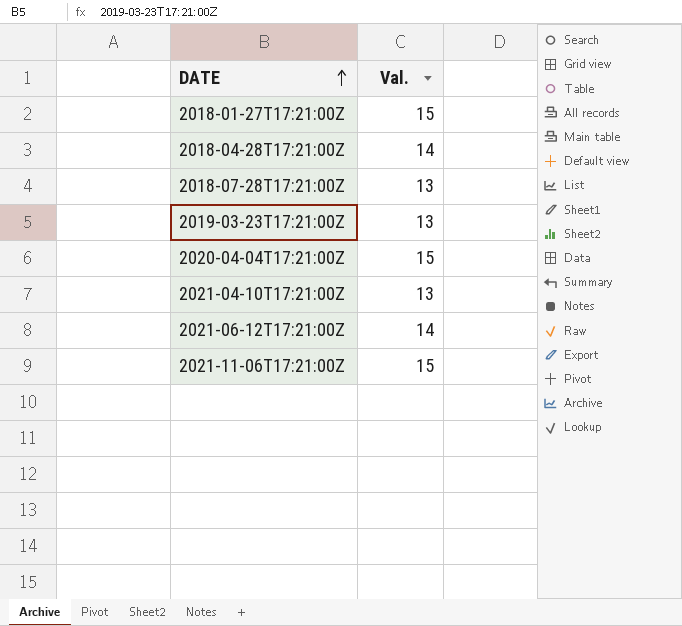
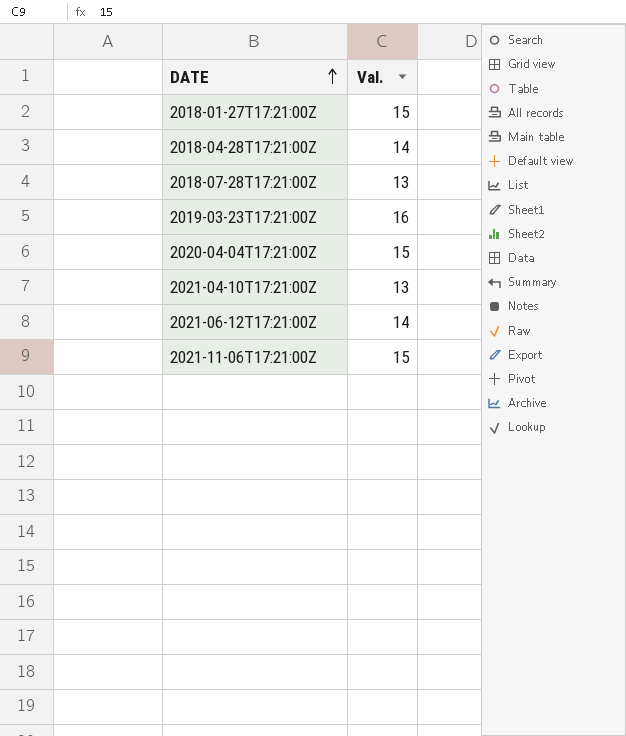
2019-03-23T17:21:00Z | Val.: 13 -> 16

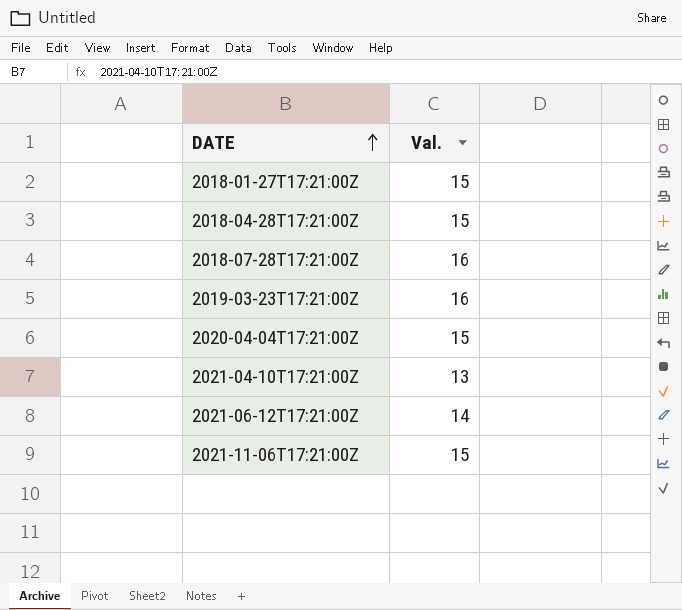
2018-04-28T17:21:00Z | Val.: 14 -> 15
2018-07-28T17:21:00Z | Val.: 13 -> 16

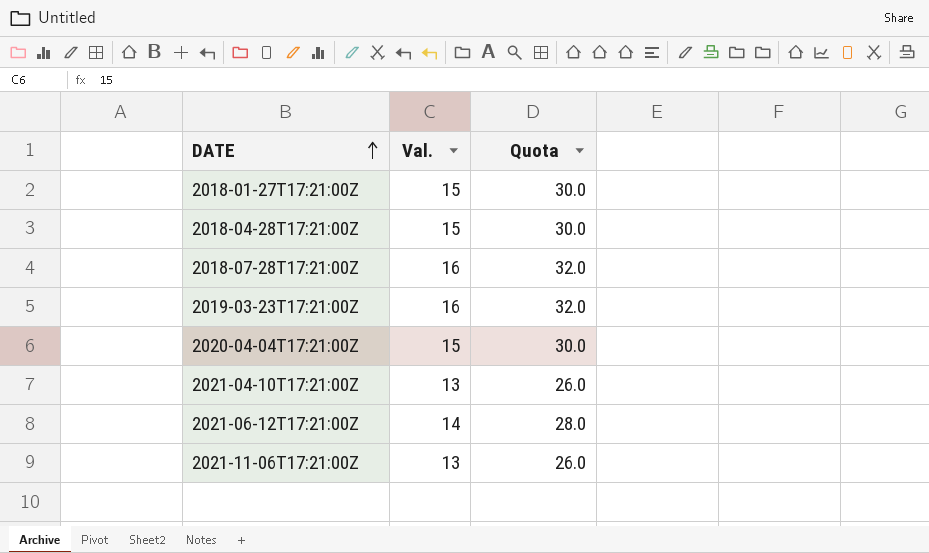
column Quota | formula: none -> [Val.] * 2
2021-11-06T17:21:00Z | Val.: 15 -> 13

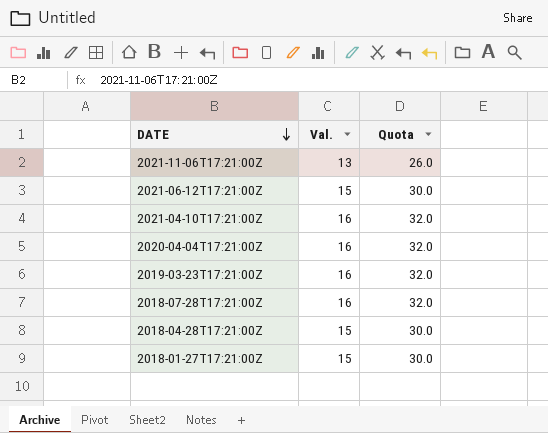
row order: DATE ascending -> DATE descending
2021-06-12T17:21:00Z | Val.: 14 -> 15
2021-06-12T17:21:00Z | Quota: 28.0 -> 30.0
2021-04-10T17:21:00Z | Val.: 13 -> 16
2021-04-10T17:21:00Z | Quota: 26.0 -> 32.0
2020-04-04T17:21:00Z | Val.: 15 -> 16
2020-04-04T17:21:00Z | Quota: 30.0 -> 32.0

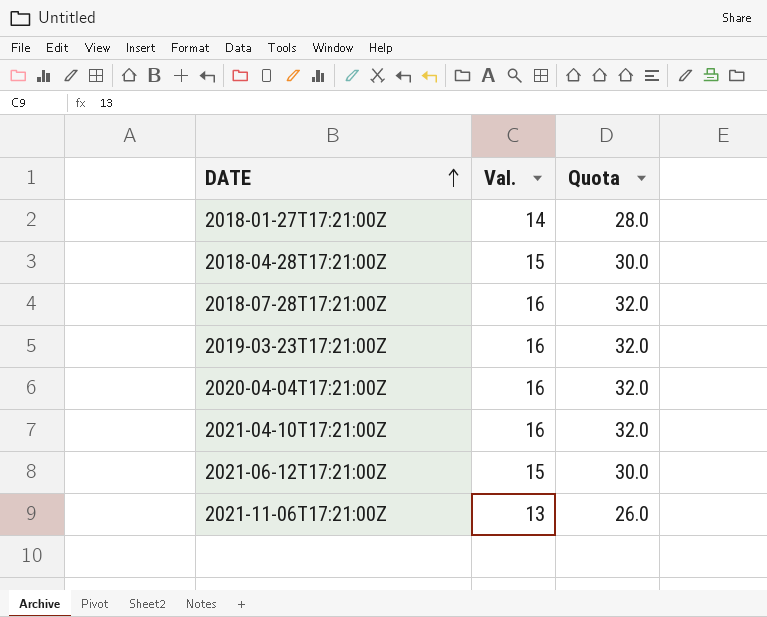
row order: DATE descending -> DATE ascending
2018-01-27T17:21:00Z | Val.: 15 -> 14
2018-01-27T17:21:00Z | Quota: 30.0 -> 28.0

